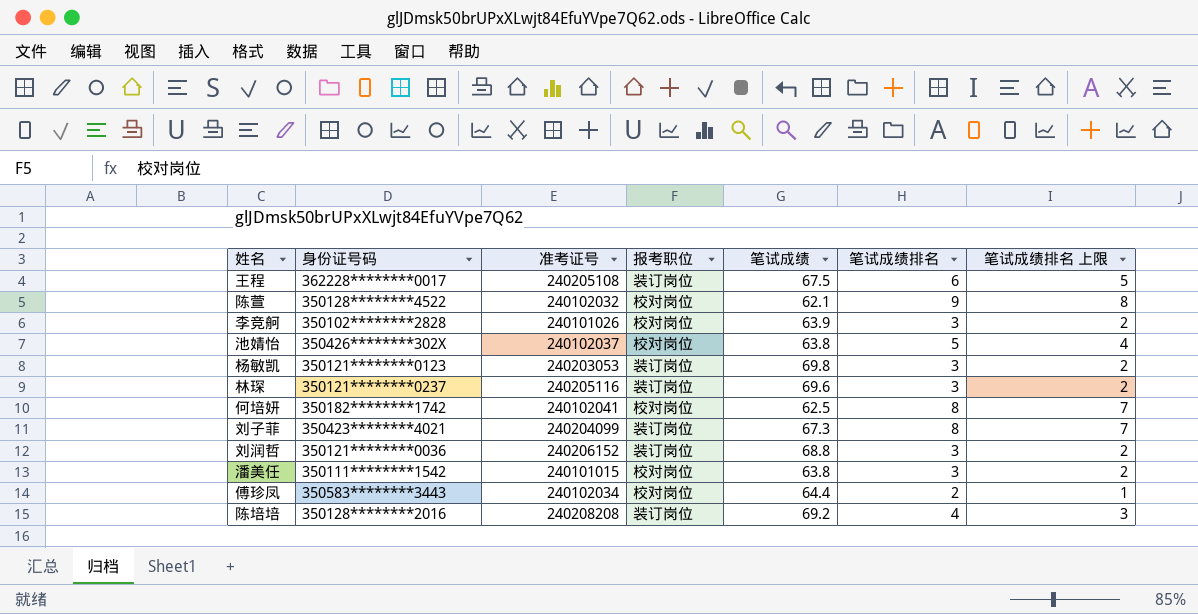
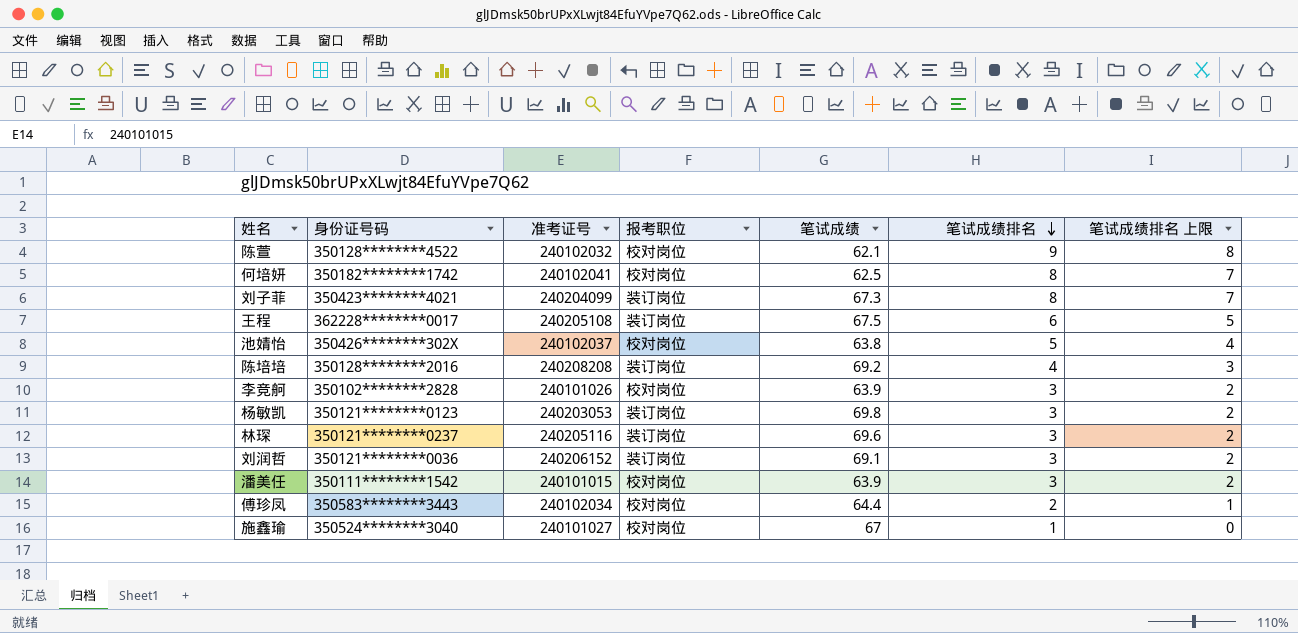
row order: none -> 笔试成绩排名 descending
刘润哲 | 笔试成绩: 68.8 -> 69.1
潘美任 | 笔试成绩: 63.8 -> 63.9
row 施鑫瑜: none -> 350524********3040 | 240101027 | 校对岗位 | 67 | 1 | 0

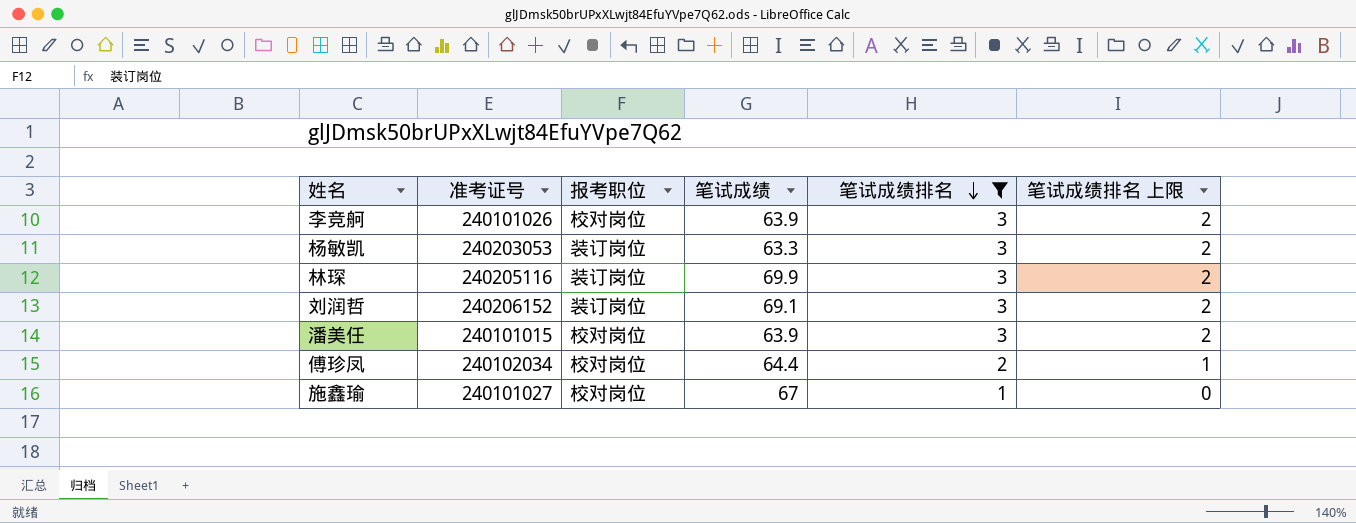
filter: none -> 笔试成绩排名 <= 3
column 身份证号码 | position: 2 -> none
杨敏凯 | 笔试成绩: 69.8 -> 63.3
林琛 | 笔试成绩: 69.6 -> 69.9

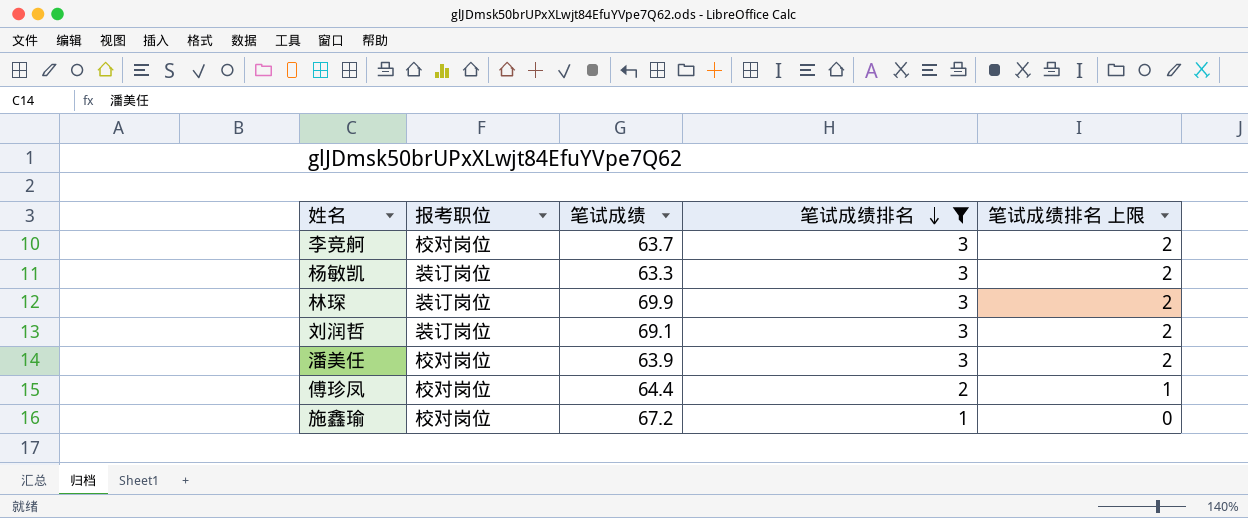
column 准考证号 | position: 2 -> none
李竞舸 | 笔试成绩: 63.9 -> 63.7
施鑫瑜 | 笔试成绩: 67 -> 67.2

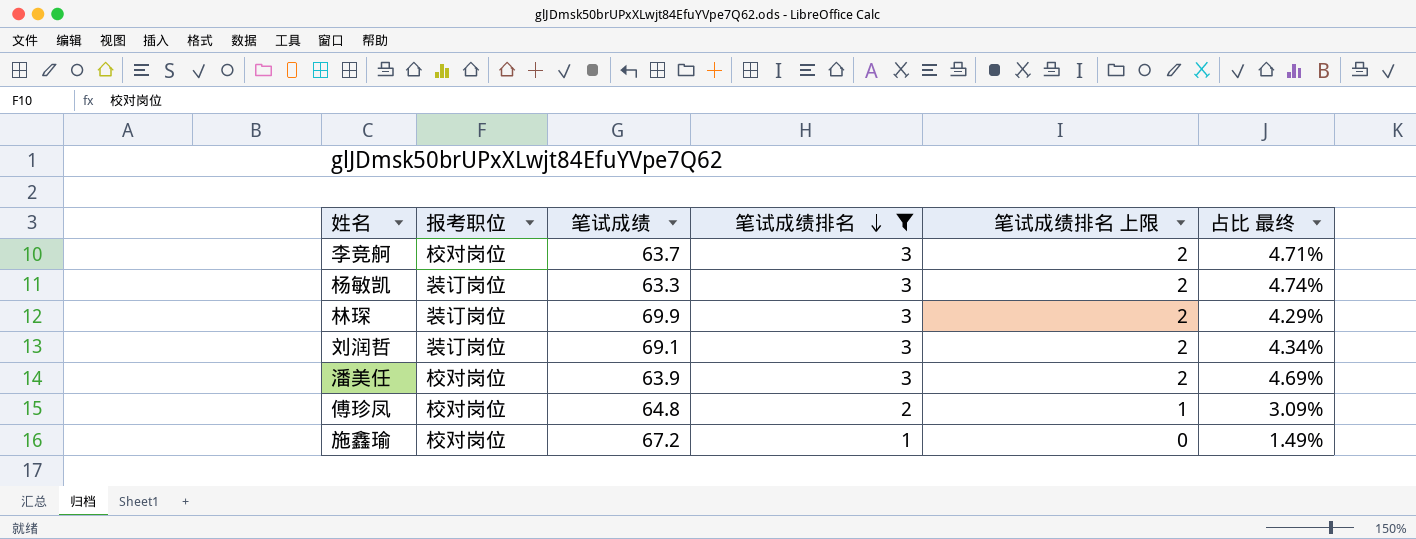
column 占比 最终 | formula: none -> [笔试成绩排名] / [笔试成绩]
傅珍凤 | 笔试成绩: 64.4 -> 64.8

